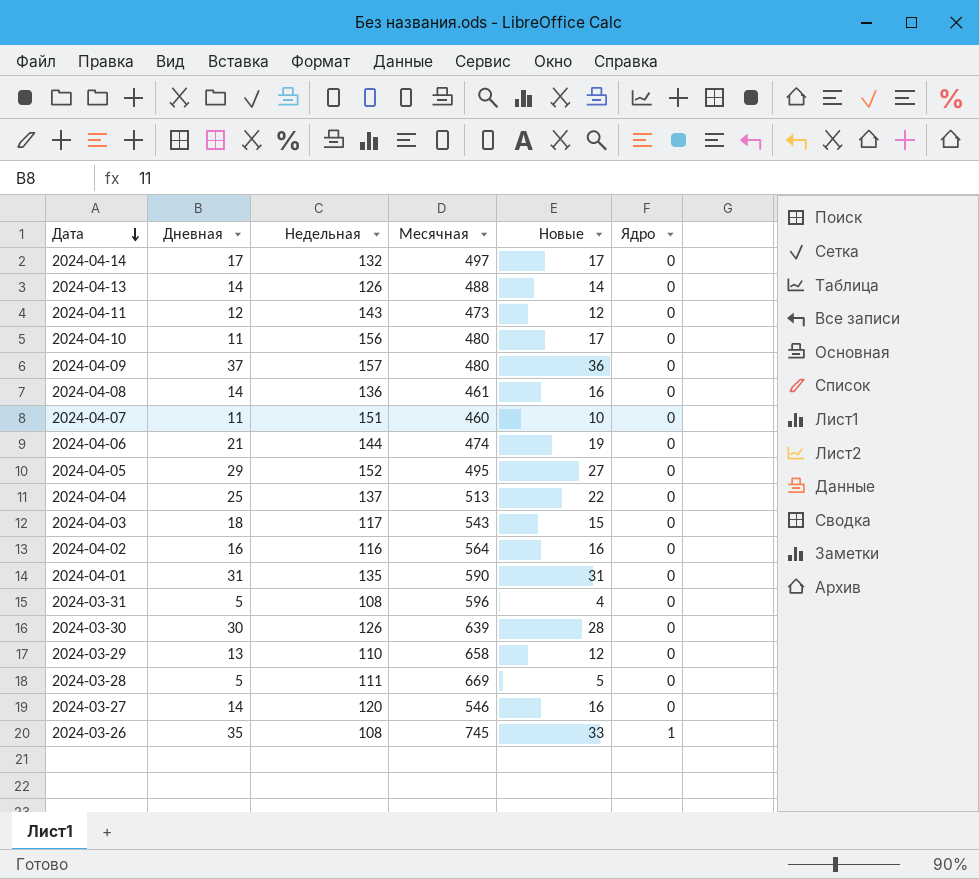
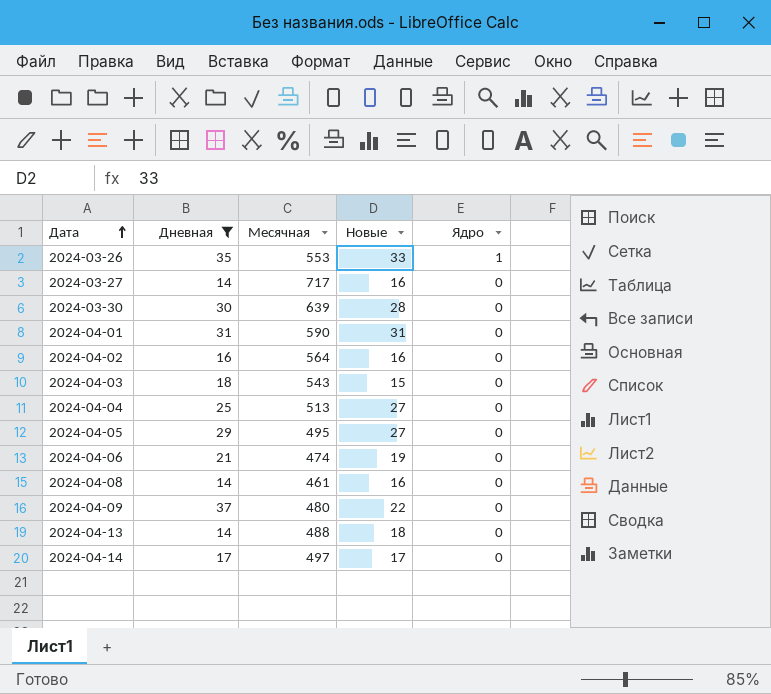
filter: none -> Дневная >= 14
row order: Дата descending -> Дата ascending
column Недельная | position: 3 -> none
2024-03-26 | Месячная: 745 -> 553
2024-03-27 | Месячная: 546 -> 717
2024-04-04 | Новые: 22 -> 27
2024-04-09 | Новые: 36 -> 22
2024-04-13 | Новые: 14 -> 18

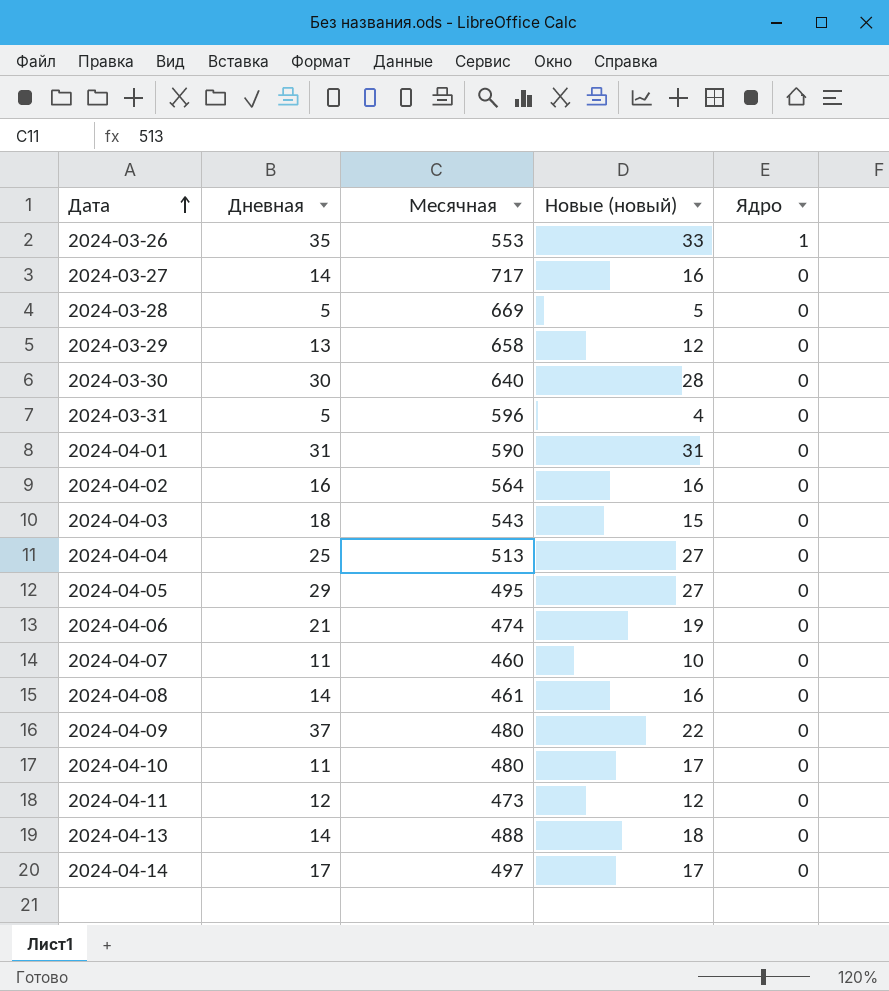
filter: Дневная >= 14 -> none
column name: Новые -> Новые (новый)
2024-03-30 | Месячная: 639 -> 640

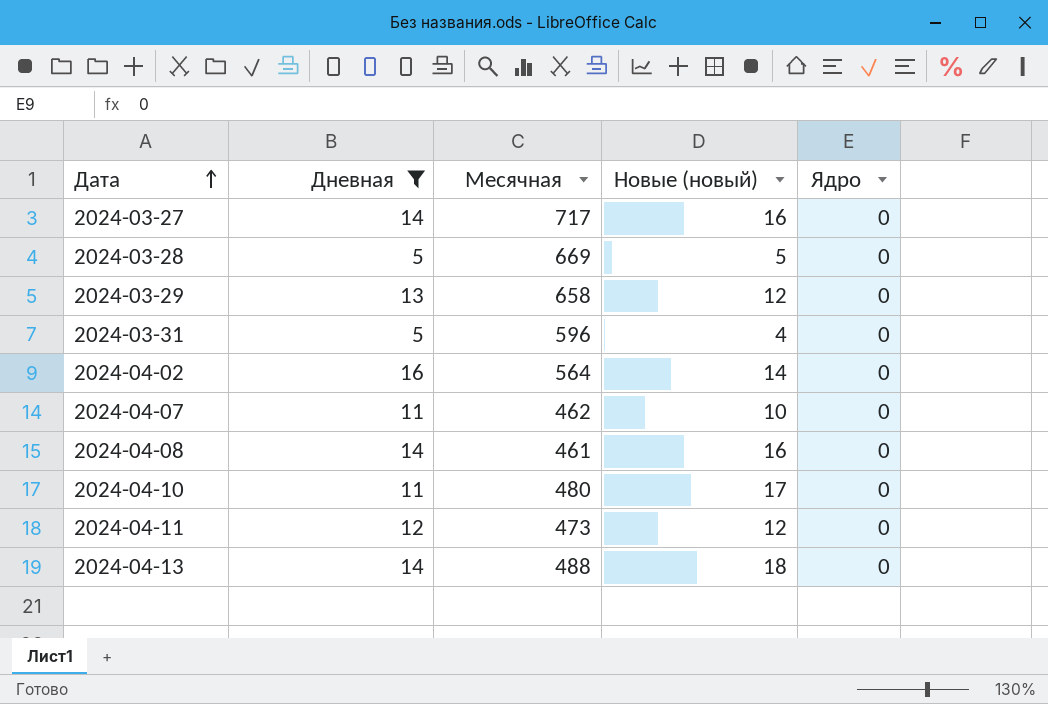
filter: none -> Дневная <= 16
2024-04-02 | Новые (новый): 16 -> 14
2024-04-07 | Месячная: 460 -> 462

